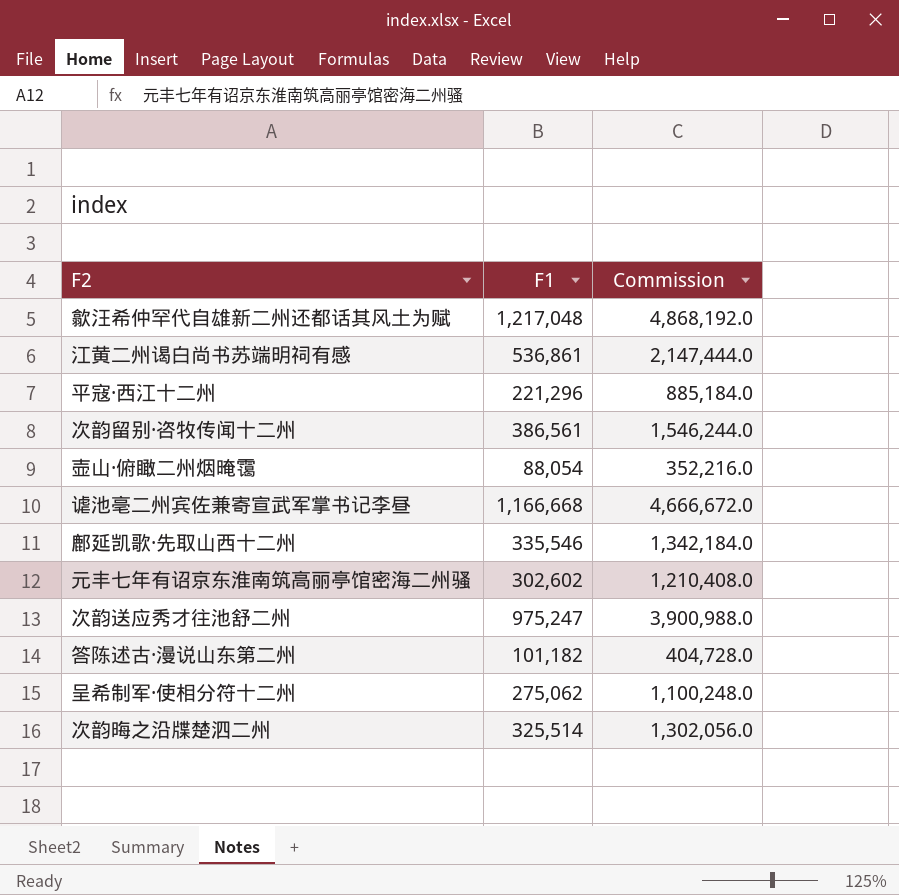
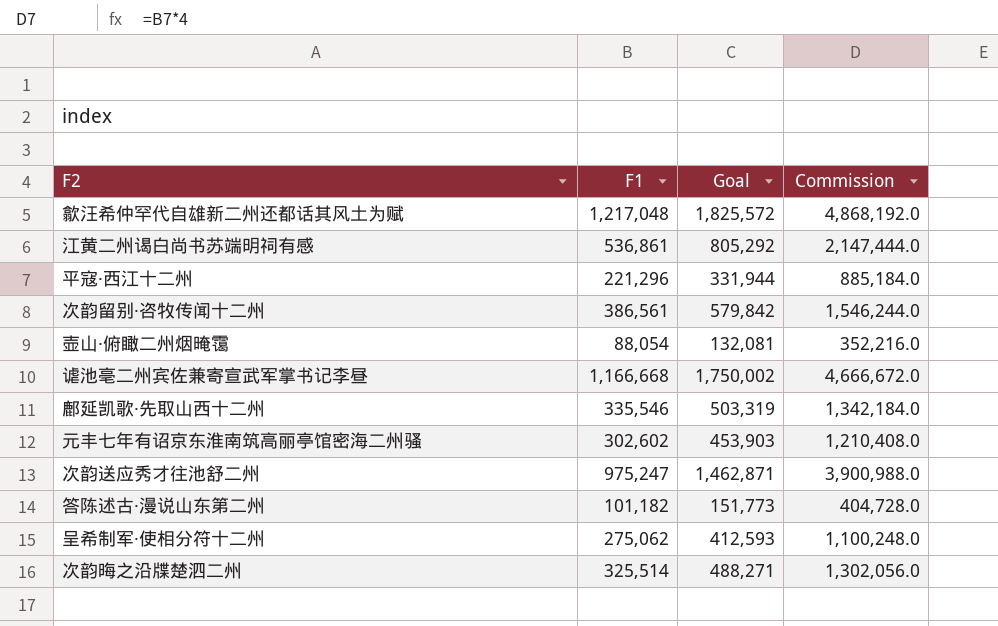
column Goal | formula: none -> [F1] * 1.5

